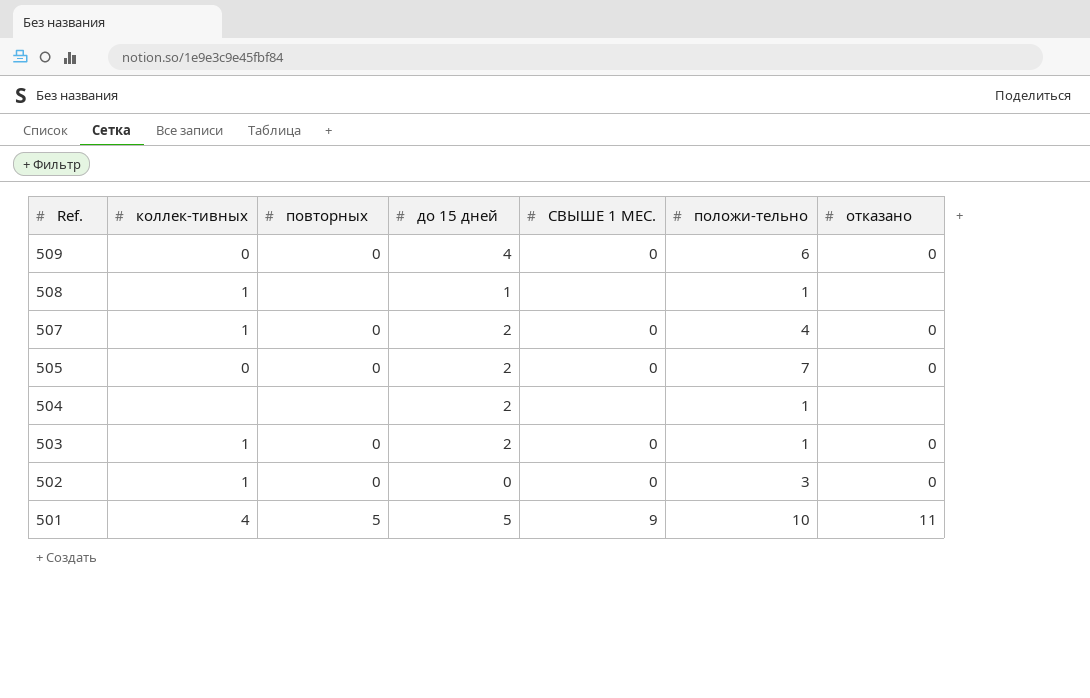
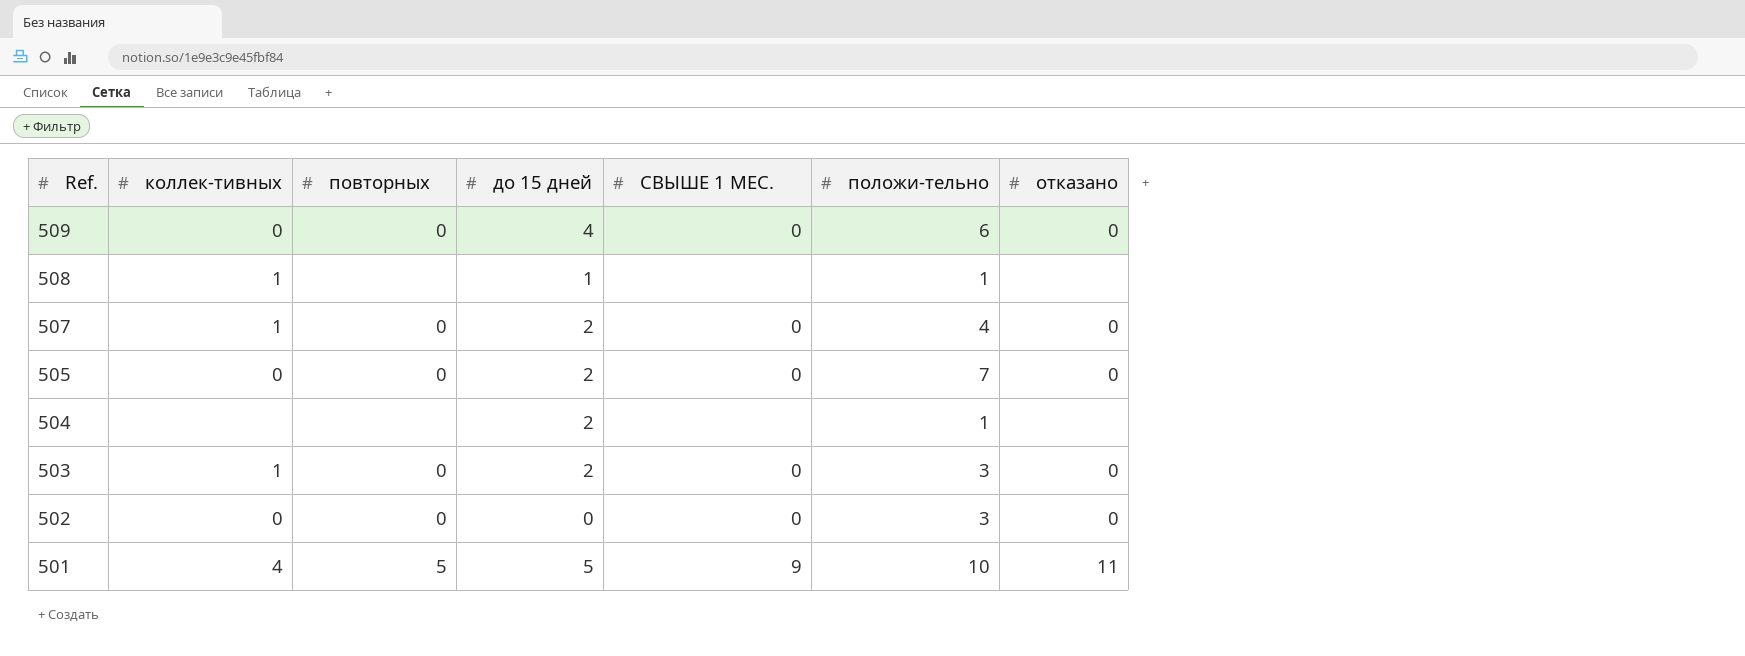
503 | положи-тельно: 1 -> 3
502 | коллек-тивных: 1 -> 0

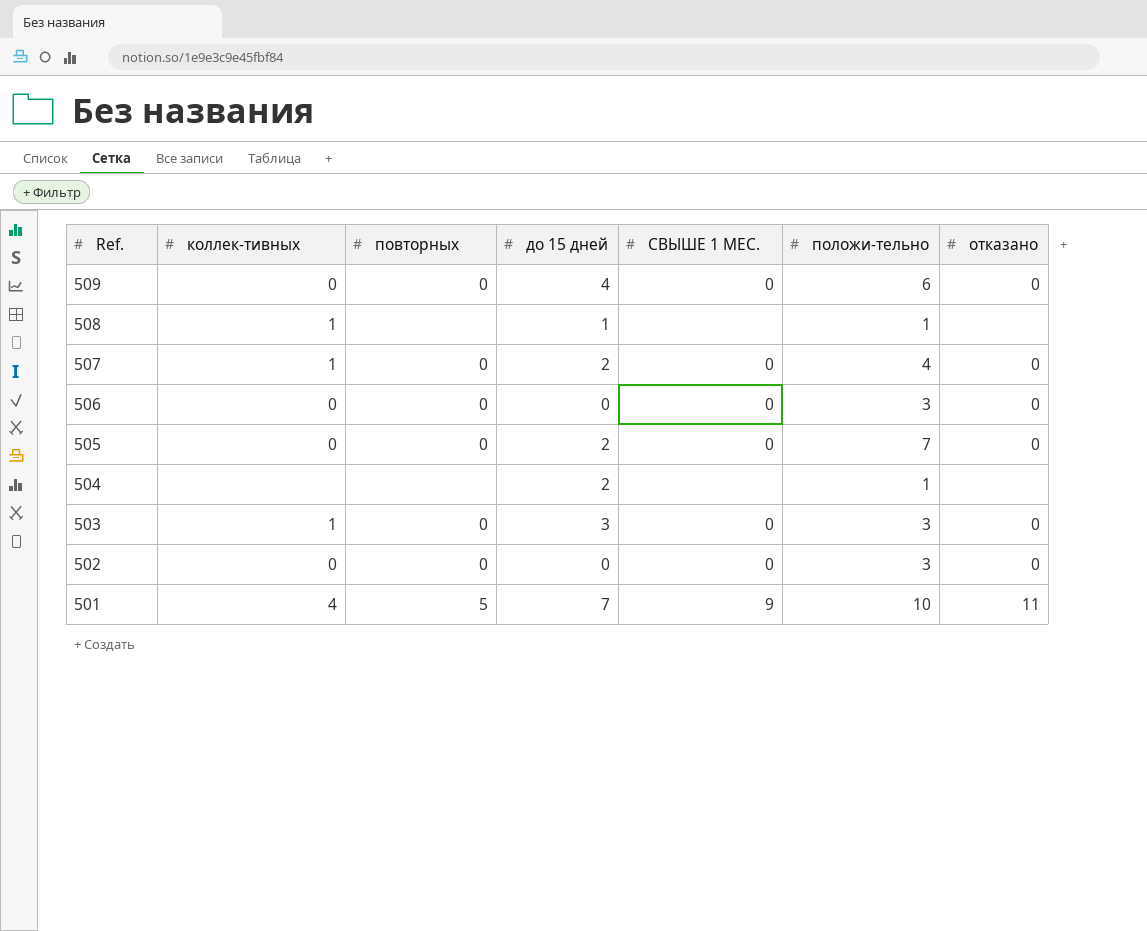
row 506: none -> 0 | 0 | 0 | 0 | 3 | 0
503 | до 15 дней: 2 -> 3
501 | до 15 дней: 5 -> 7

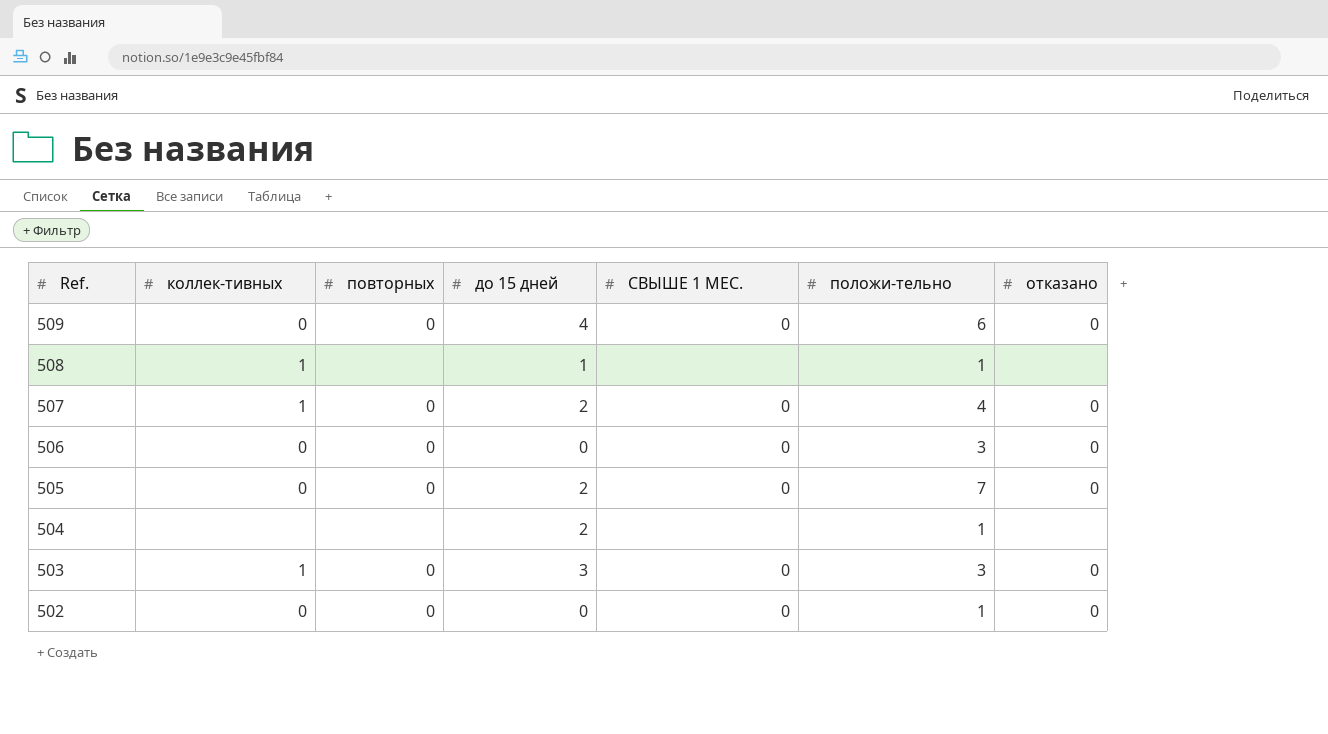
row 501: 4 | 5 | 7 | 9 | 10 | 11 -> none
502 | положи-тельно: 3 -> 1

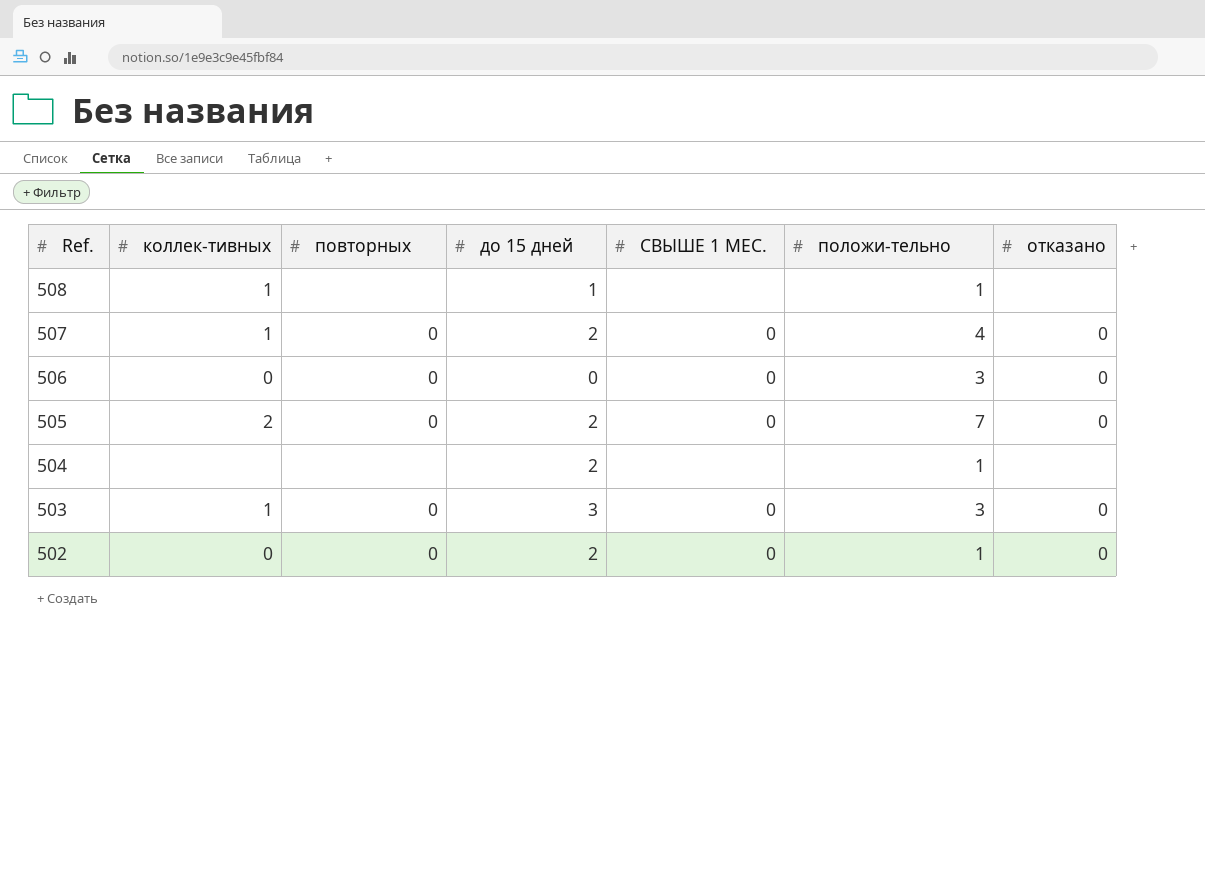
row 509: 0 | 0 | 4 | 0 | 6 | 0 -> none
505 | коллек-тивных: 0 -> 2
502 | до 15 дней: 0 -> 2

